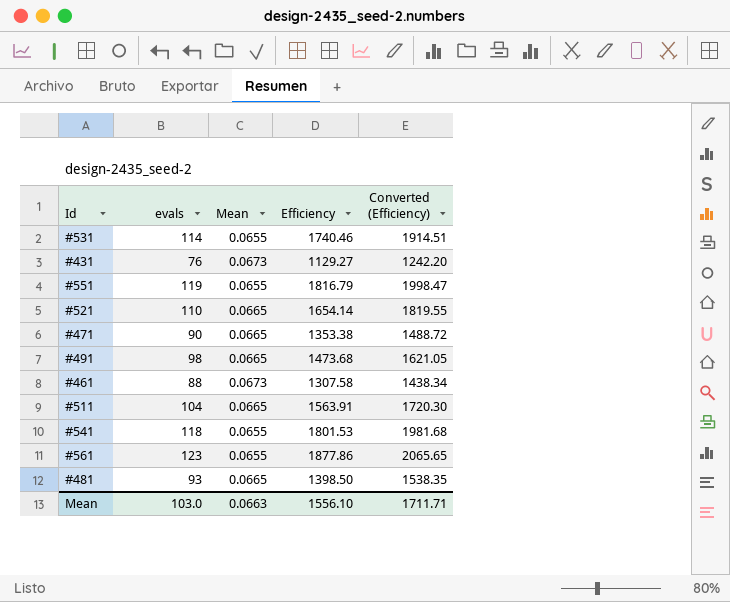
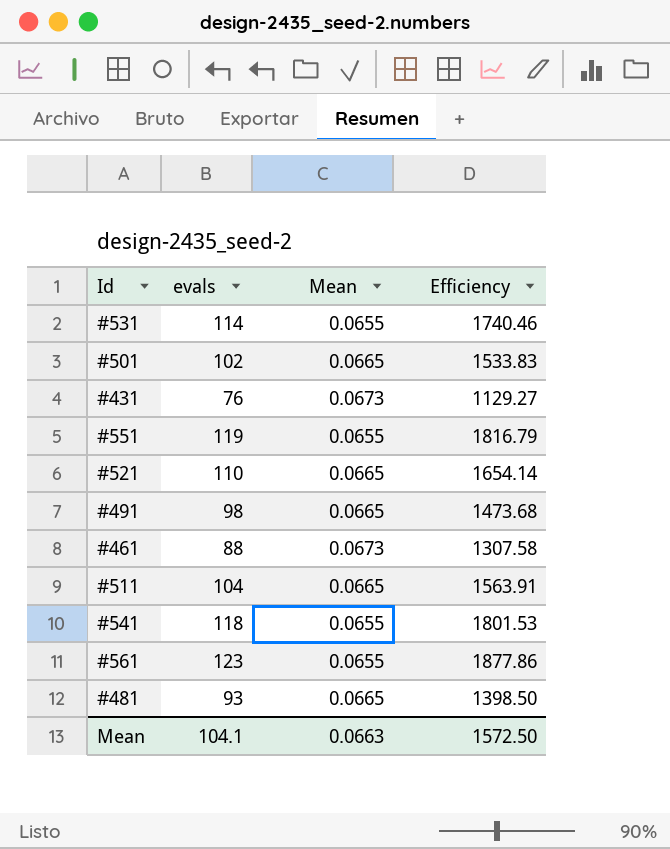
column Converted (Efficiency) | formula: [Efficiency] * 1.1 -> none
row #471: 90 | 0.0665 | 1353.38 | 1488.72 -> none
row #501: none -> 102 | 0.0665 | 1533.83
Mean | evals: 103.0 -> 104.1
Mean | Efficiency: 1556.10 -> 1572.50

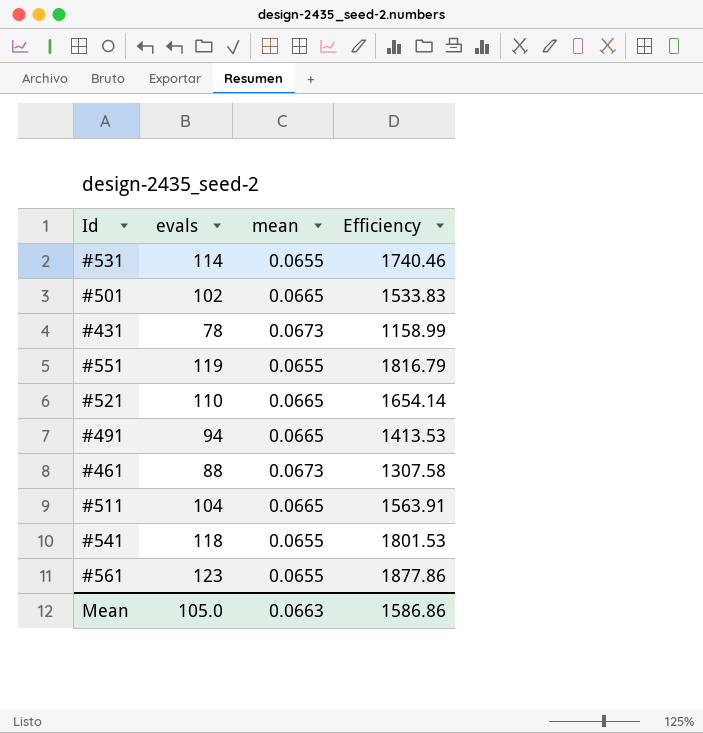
column name: Mean -> mean
row #481: 93 | 0.0665 | 1398.50 -> none
#431 | evals: 76 -> 78
#431 | Efficiency: 1129.27 -> 1158.99
#491 | evals: 98 -> 94
#491 | Efficiency: 1473.68 -> 1413.53
Mean | evals: 104.1 -> 105.0
Mean | Efficiency: 1572.50 -> 1586.86

